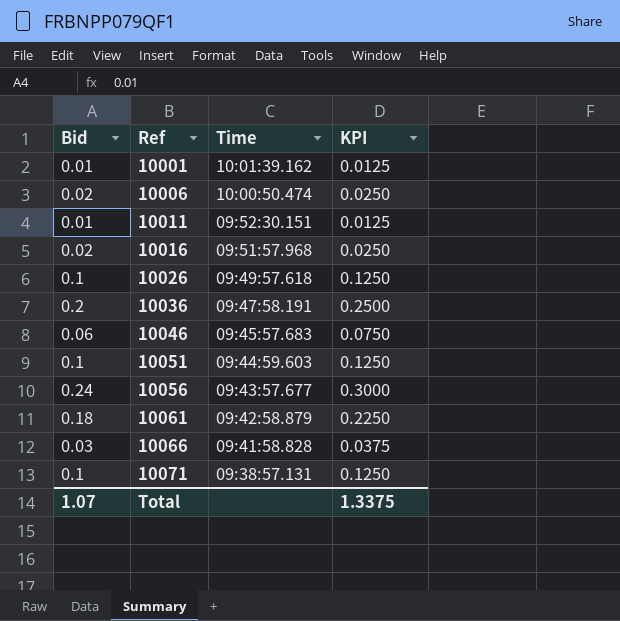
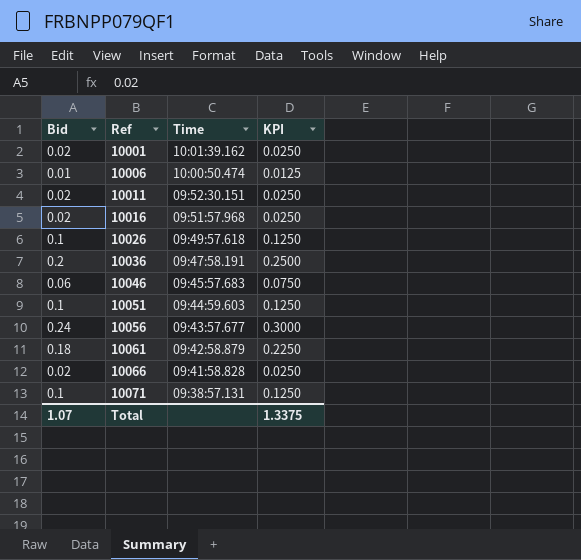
10001 | Bid: 0.01 -> 0.02
10001 | KPI: 0.0125 -> 0.0250
10006 | Bid: 0.02 -> 0.01
10006 | KPI: 0.0250 -> 0.0125
10011 | Bid: 0.01 -> 0.02
10011 | KPI: 0.0125 -> 0.0250
10066 | Bid: 0.03 -> 0.02
10066 | KPI: 0.0375 -> 0.0250

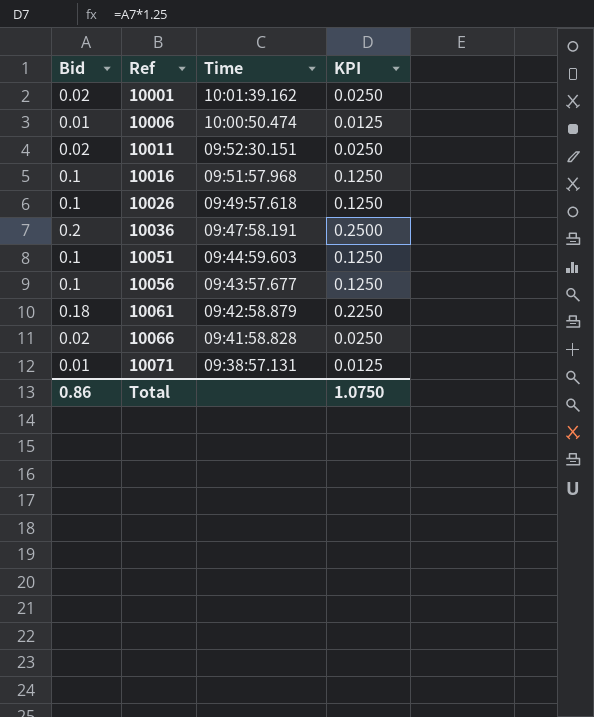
row 10046: 0.06 | 09:45:57.683 | 0.0750 -> none
10016 | Bid: 0.02 -> 0.1
10016 | KPI: 0.0250 -> 0.1250
10056 | Bid: 0.24 -> 0.1
10056 | KPI: 0.3000 -> 0.1250
10071 | Bid: 0.1 -> 0.01
10071 | KPI: 0.1250 -> 0.0125
Total | Bid: 1.07 -> 0.86
Total | KPI: 1.3375 -> 1.0750

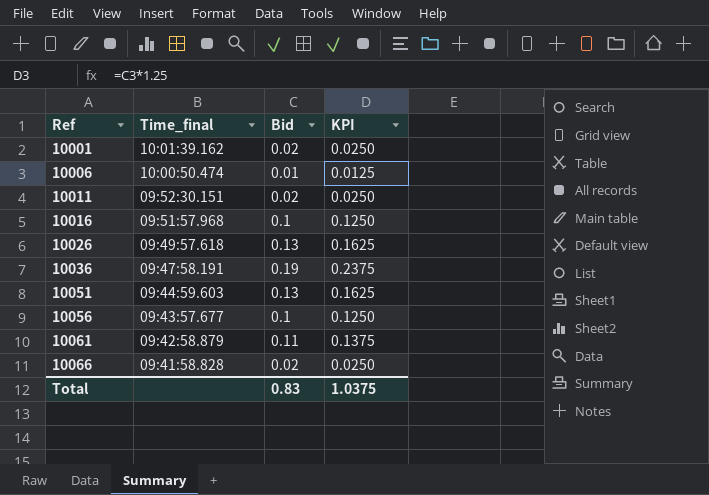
column name: Time -> Time_final
column Bid | position: 1 -> 3
row 10071: 0.01 | 09:38:57.131 | 0.0125 -> none
10026 | Bid: 0.1 -> 0.13
10026 | KPI: 0.1250 -> 0.1625
10036 | Bid: 0.2 -> 0.19
10036 | KPI: 0.2500 -> 0.2375
10051 | Bid: 0.1 -> 0.13
10051 | KPI: 0.1250 -> 0.1625
10061 | Bid: 0.18 -> 0.11
10061 | KPI: 0.2250 -> 0.1375
Total | Bid: 0.86 -> 0.83
Total | KPI: 1.0750 -> 1.0375

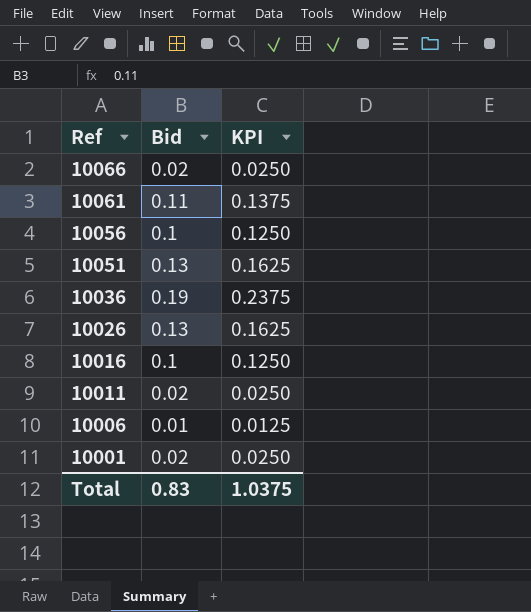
row order: Ref ascending -> Ref descending
column Time_final | position: 2 -> none

